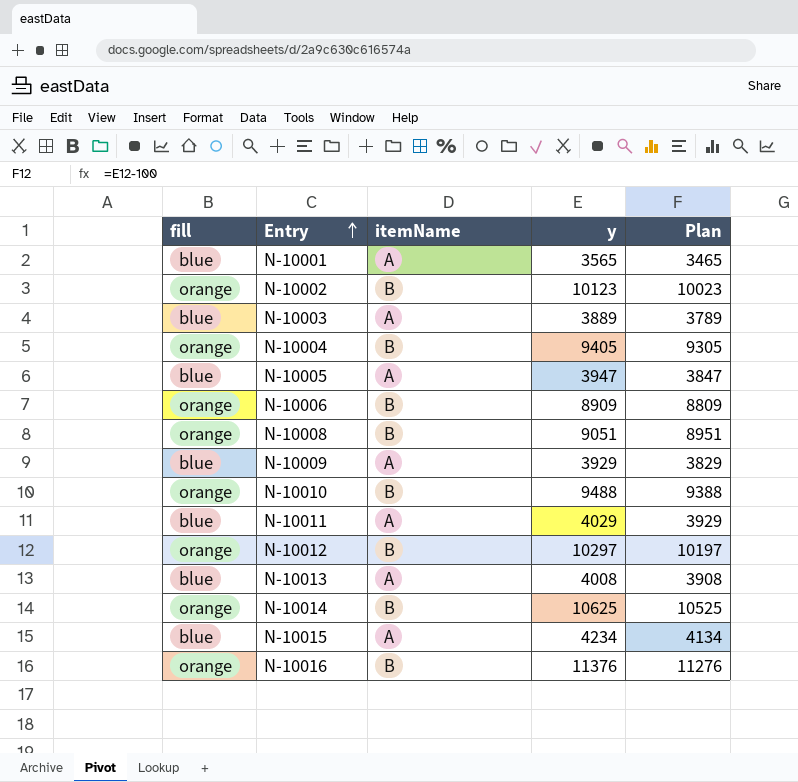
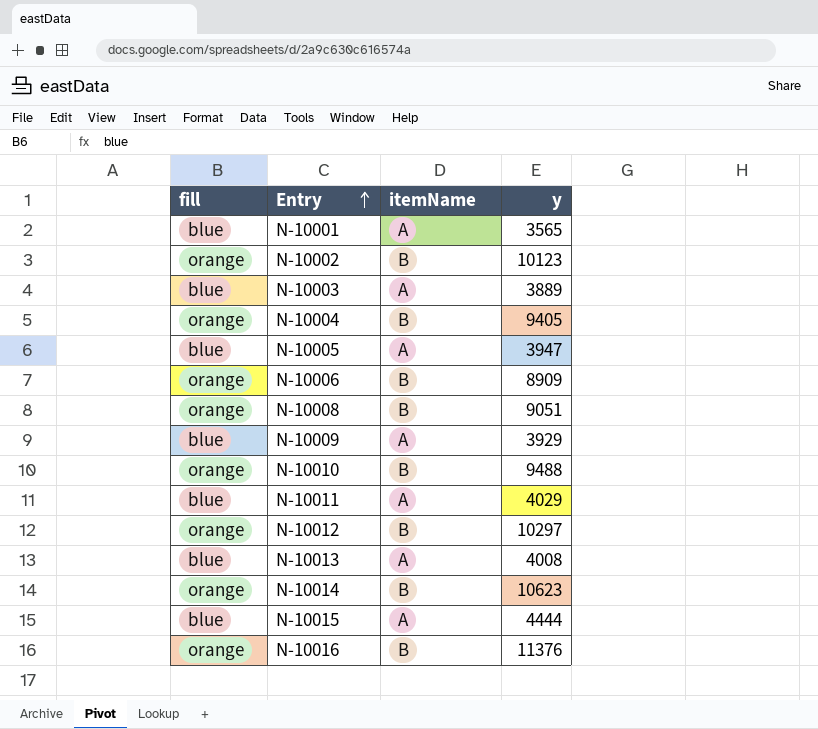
column Plan | formula: [y] - 100 -> none
N-10014 | y: 10625 -> 10623
N-10015 | y: 4234 -> 4444

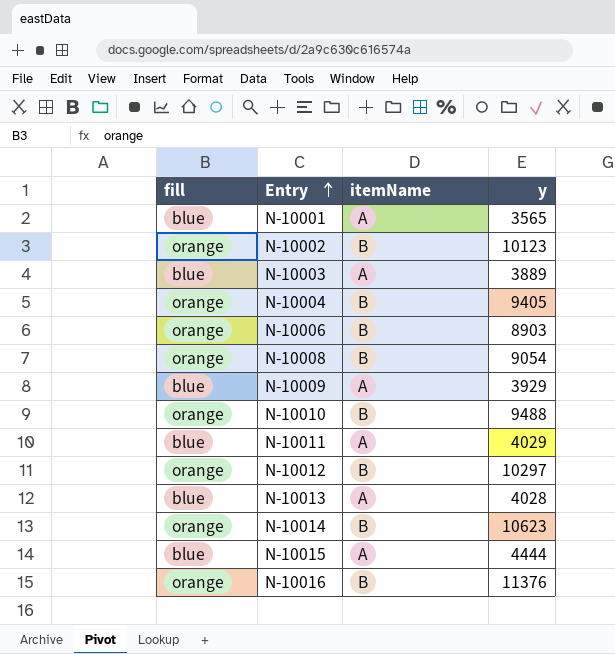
row N-10005: blue | A | 3947 -> none
N-10006 | y: 8909 -> 8903
N-10008 | y: 9051 -> 9054
N-10013 | y: 4008 -> 4028

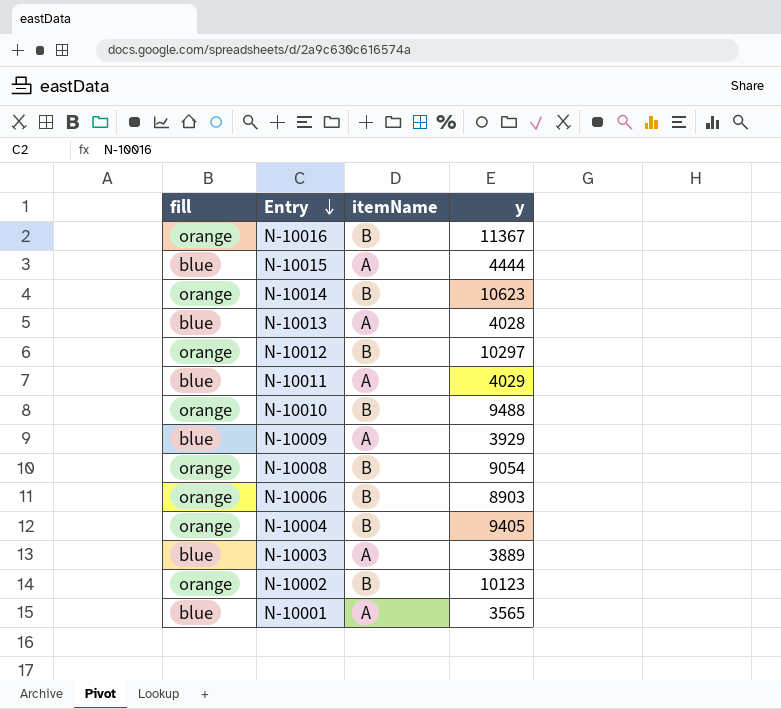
row order: Entry ascending -> Entry descending
N-10016 | y: 11376 -> 11367

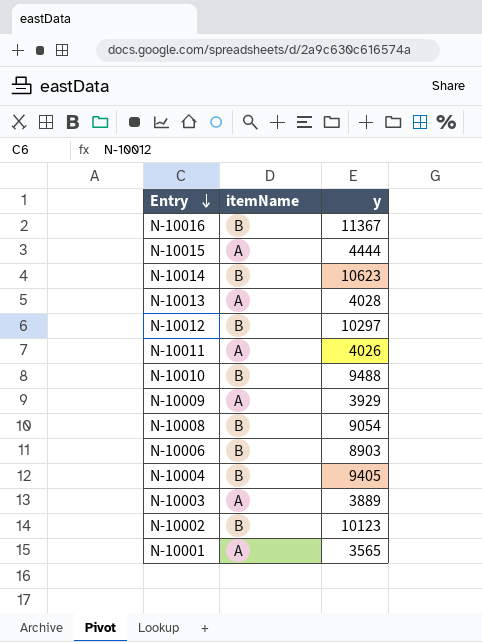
column fill | position: 1 -> none
N-10011 | y: 4029 -> 4026

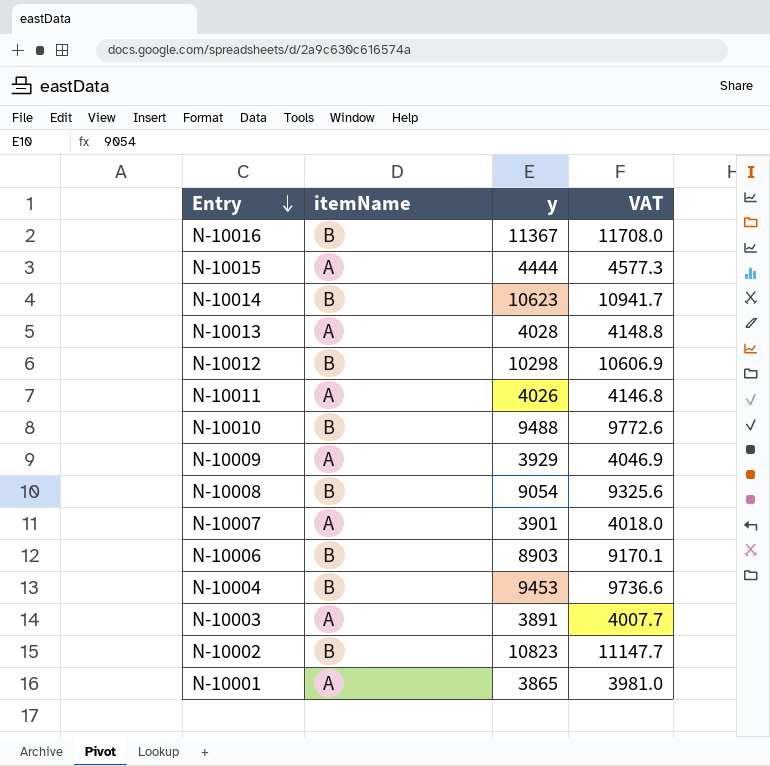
column VAT | formula: none -> [y] * 1.03
N-10012 | y: 10297 -> 10298
row N-10007: none -> A | 3901 | 4018.0
N-10004 | y: 9405 -> 9453
N-10003 | y: 3889 -> 3891
N-10002 | y: 10123 -> 10823
N-10001 | y: 3565 -> 3865

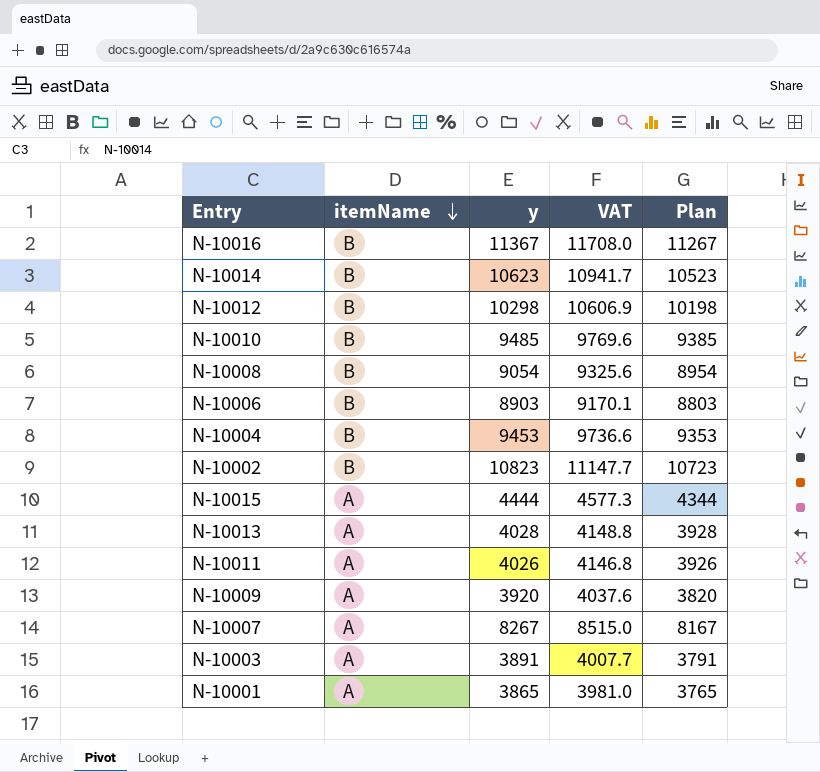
row order: Entry descending -> itemName descending
column Plan | formula: none -> [y] - 100
N-10010 | y: 9488 -> 9485
N-10010 | VAT: 9772.6 -> 9769.6
N-10009 | y: 3929 -> 3920
N-10009 | VAT: 4046.9 -> 4037.6
N-10007 | y: 3901 -> 8267
N-10007 | VAT: 4018.0 -> 8515.0

